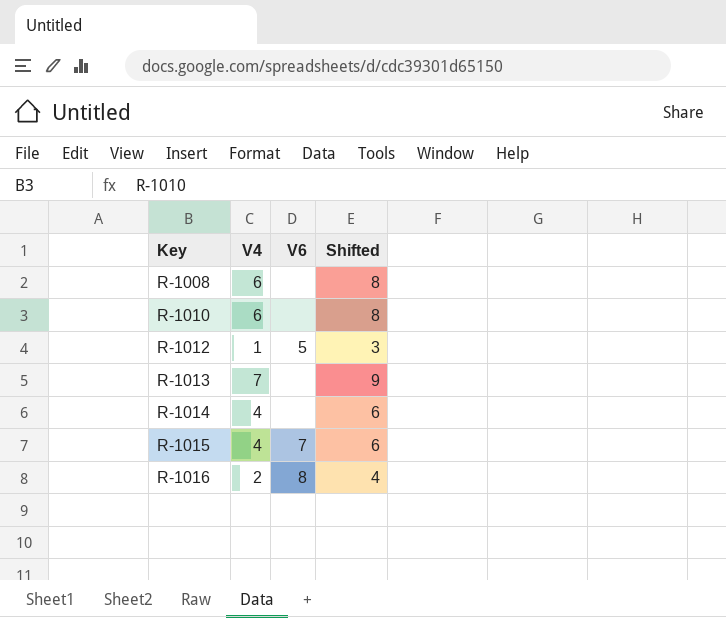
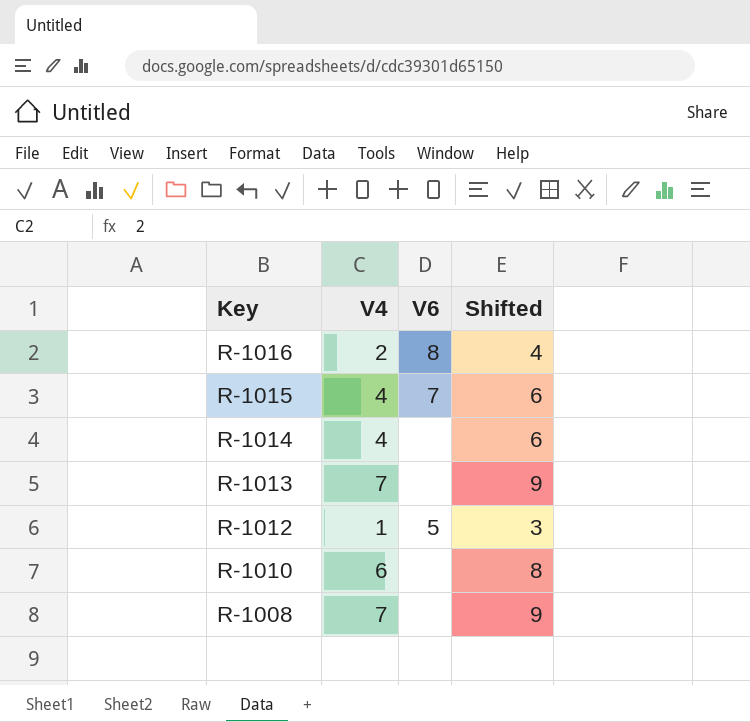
row order: Key ascending -> Key descending
R-1008 | V4: 6 -> 7
R-1008 | Shifted: 8 -> 9

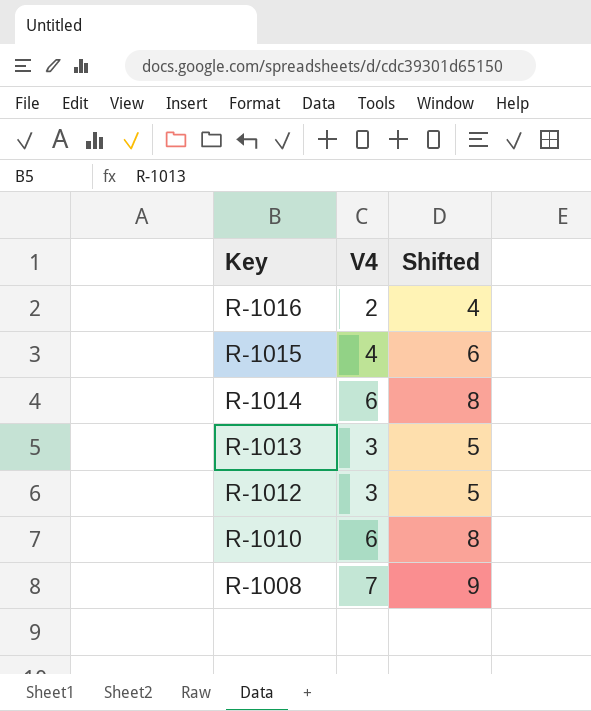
column V6 | position: 3 -> none
R-1014 | V4: 4 -> 6
R-1014 | Shifted: 6 -> 8
R-1013 | V4: 7 -> 3
R-1013 | Shifted: 9 -> 5
R-1012 | V4: 1 -> 3
R-1012 | Shifted: 3 -> 5

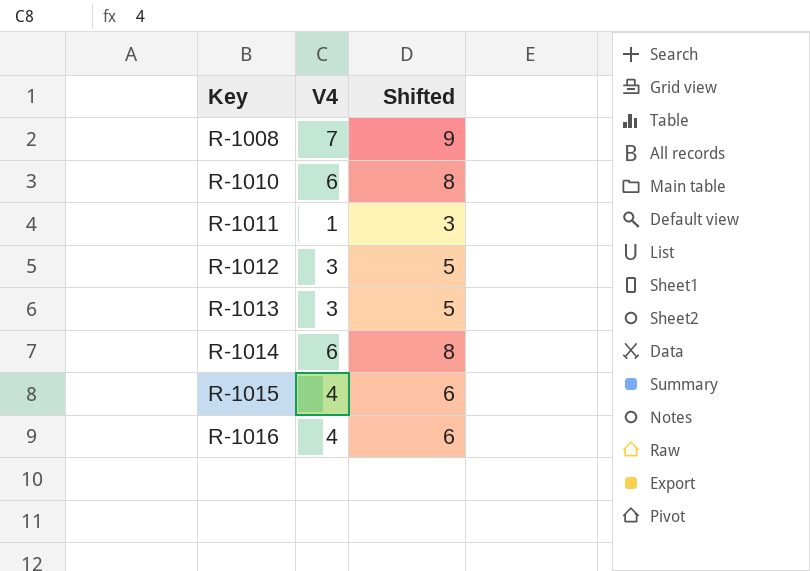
row order: Key descending -> Key ascending
row R-1011: none -> 1 | 3
R-1016 | V4: 2 -> 4
R-1016 | Shifted: 4 -> 6

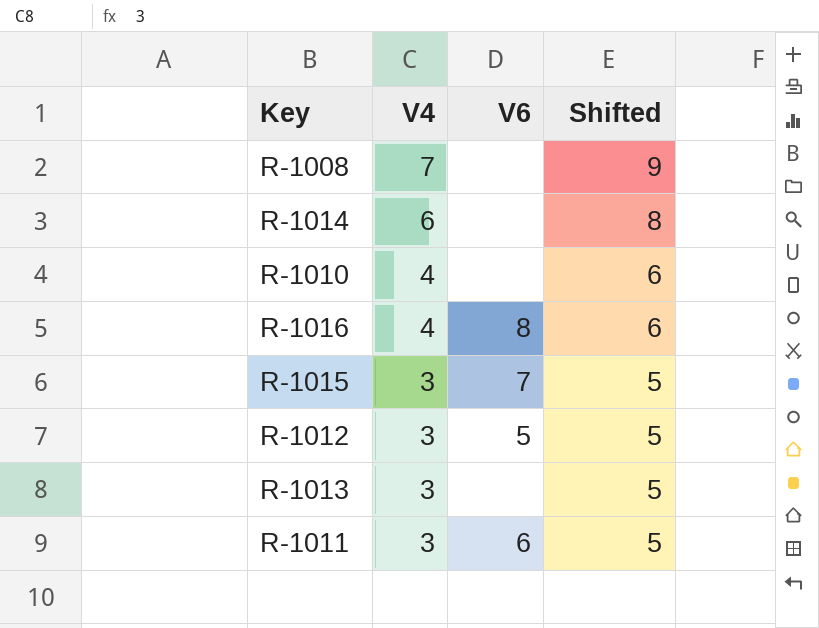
row order: Key ascending -> V4 descending
column V6 | position: none -> 3
R-1010 | V4: 6 -> 4
R-1010 | Shifted: 8 -> 6
R-1015 | V4: 4 -> 3
R-1015 | Shifted: 6 -> 5
R-1011 | V4: 1 -> 3
R-1011 | Shifted: 3 -> 5

